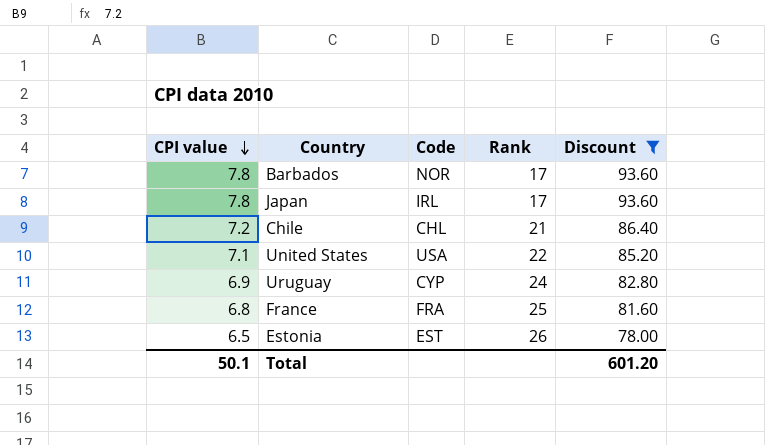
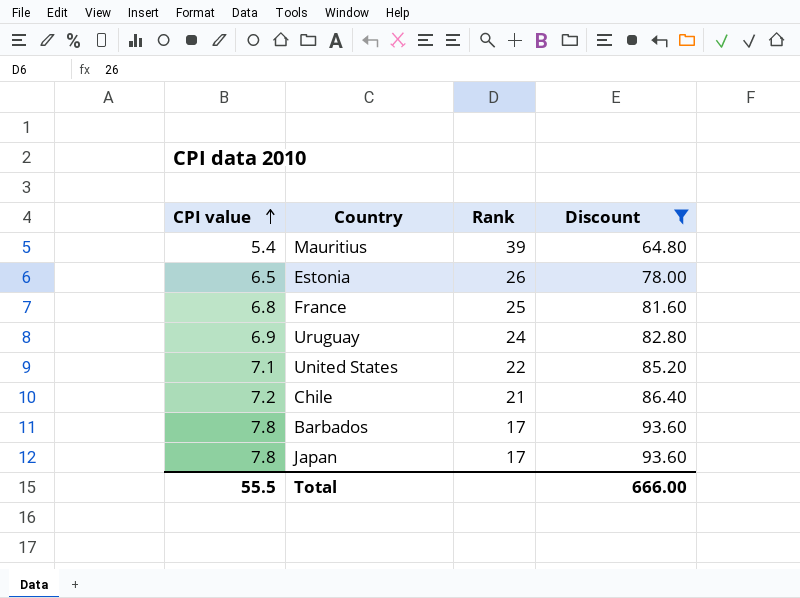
row order: CPI value descending -> CPI value ascending
column Code | position: 3 -> none
row Mauritius: none -> 5.4 | 39 | 64.80
Total | CPI value: 50.1 -> 55.5
Total | Discount: 601.20 -> 666.00

